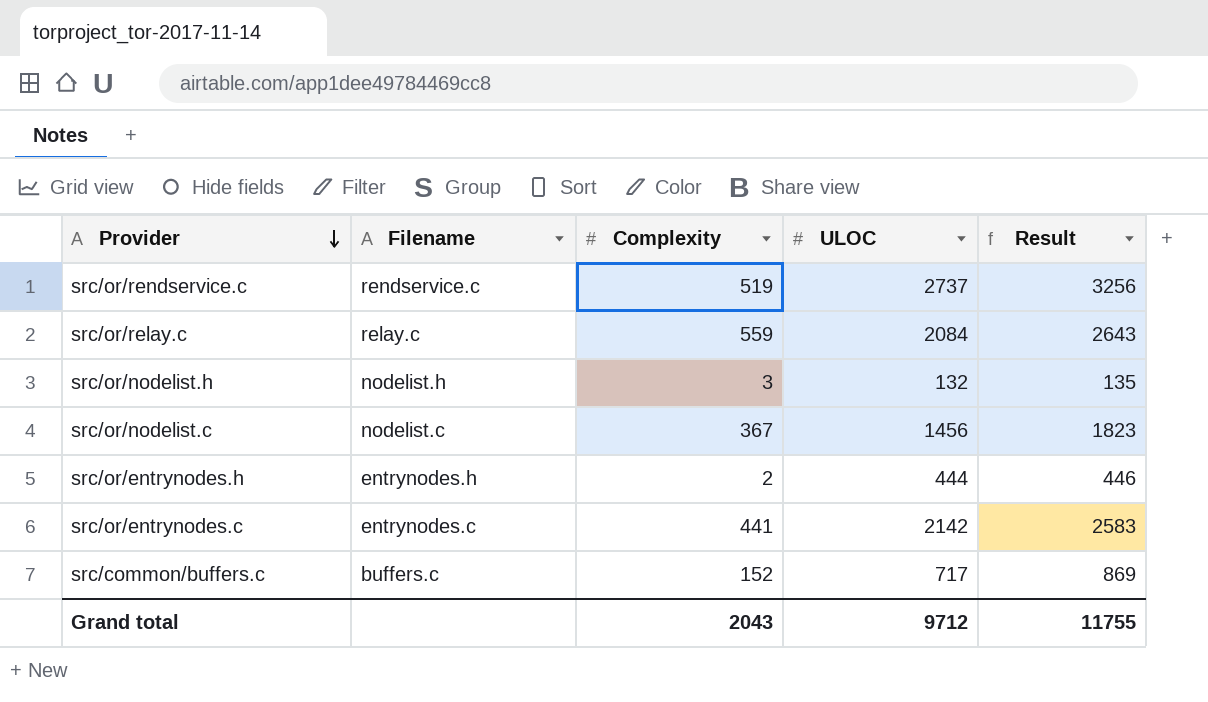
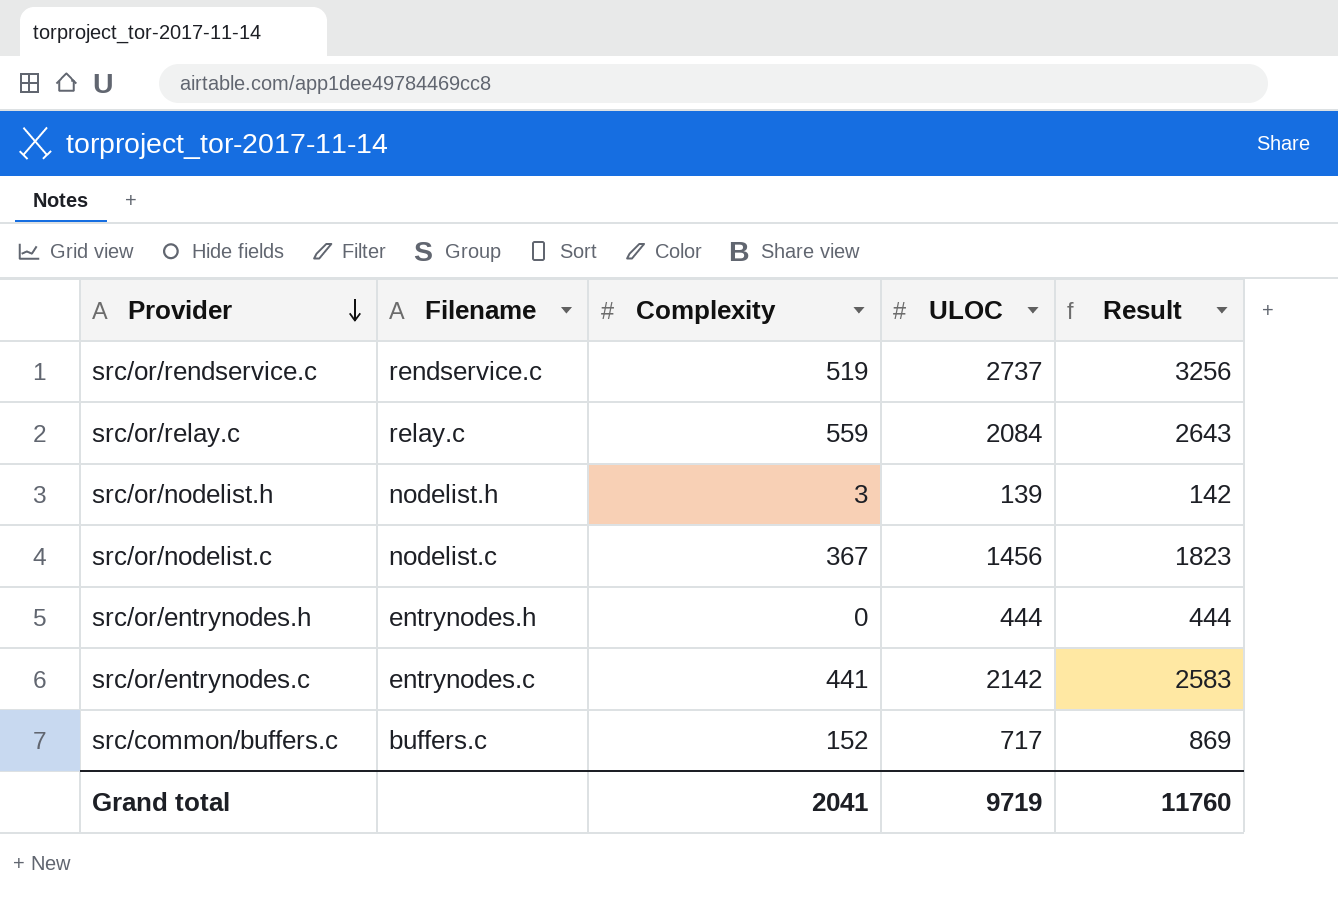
src/or/nodelist.h | ULOC: 132 -> 139
src/or/nodelist.h | Result: 135 -> 142
src/or/entrynodes.h | Complexity: 2 -> 0
src/or/entrynodes.h | Result: 446 -> 444
Grand total | Complexity: 2043 -> 2041
Grand total | ULOC: 9712 -> 9719
Grand total | Result: 11755 -> 11760

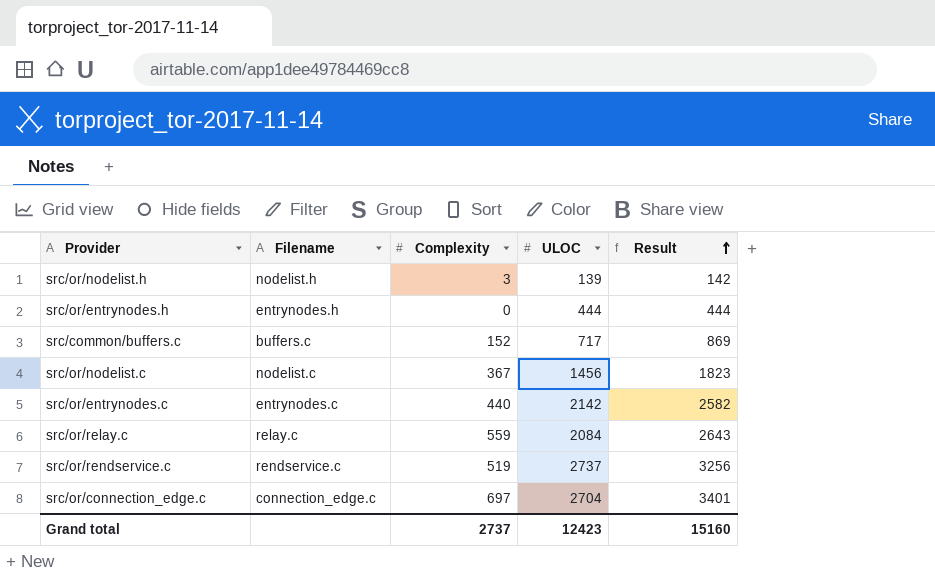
row order: Provider descending -> Result ascending
src/or/entrynodes.c | Complexity: 441 -> 440
src/or/entrynodes.c | Result: 2583 -> 2582
row src/or/connection_edge.c: none -> connection_edge.c | 697 | 2704 | 3401
Grand total | Complexity: 2041 -> 2737
Grand total | ULOC: 9719 -> 12423
Grand total | Result: 11760 -> 15160

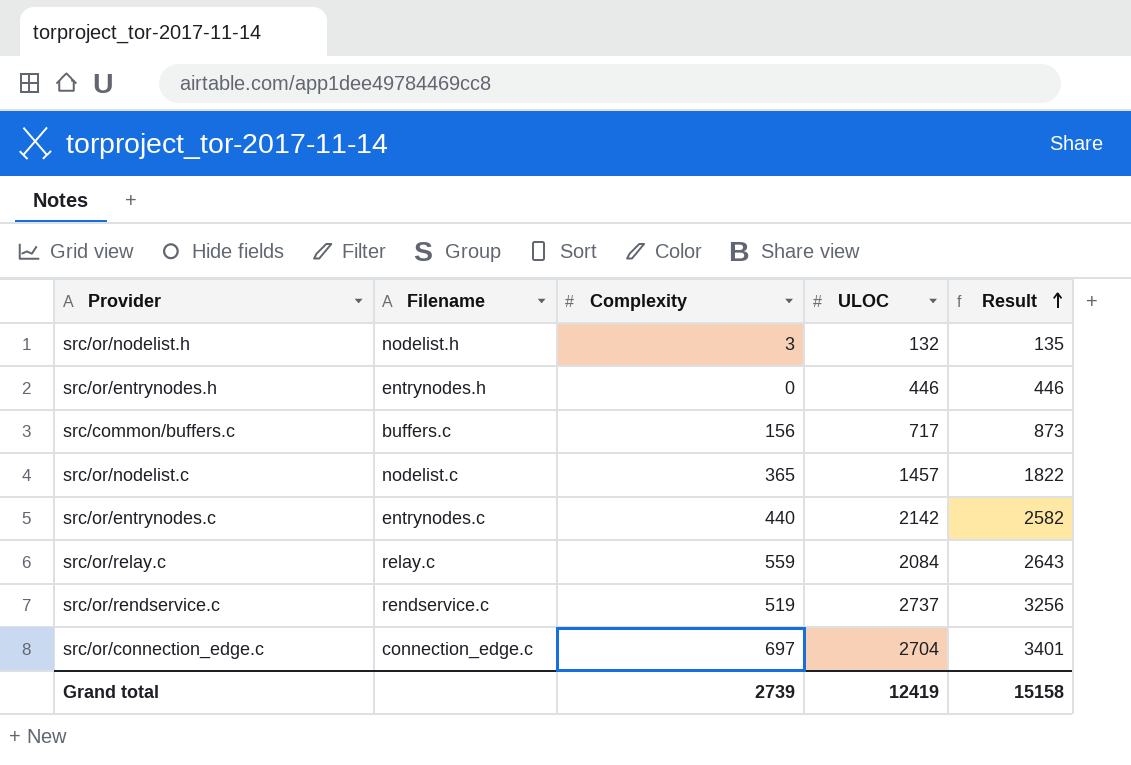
src/or/nodelist.h | ULOC: 139 -> 132
src/or/nodelist.h | Result: 142 -> 135
src/or/entrynodes.h | ULOC: 444 -> 446
src/or/entrynodes.h | Result: 444 -> 446
src/common/buffers.c | Complexity: 152 -> 156
src/common/buffers.c | Result: 869 -> 873
src/or/nodelist.c | Complexity: 367 -> 365
src/or/nodelist.c | ULOC: 1456 -> 1457
src/or/nodelist.c | Result: 1823 -> 1822
Grand total | Complexity: 2737 -> 2739
Grand total | ULOC: 12423 -> 12419
Grand total | Result: 15160 -> 15158

